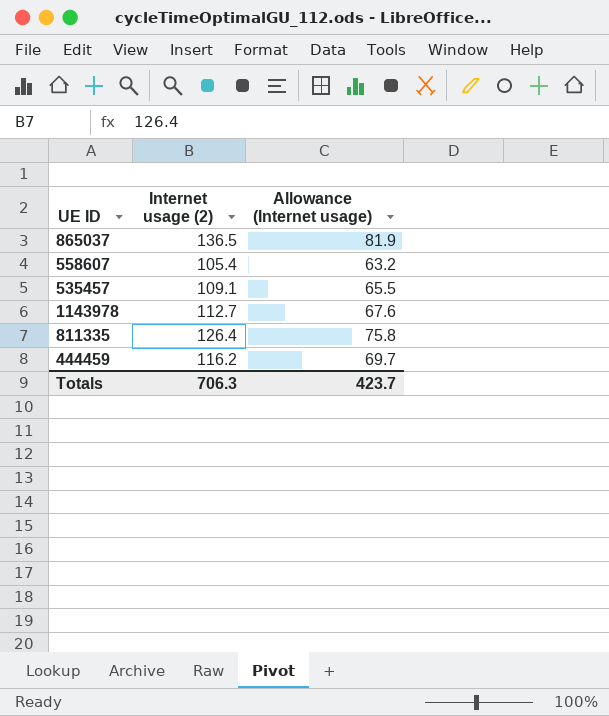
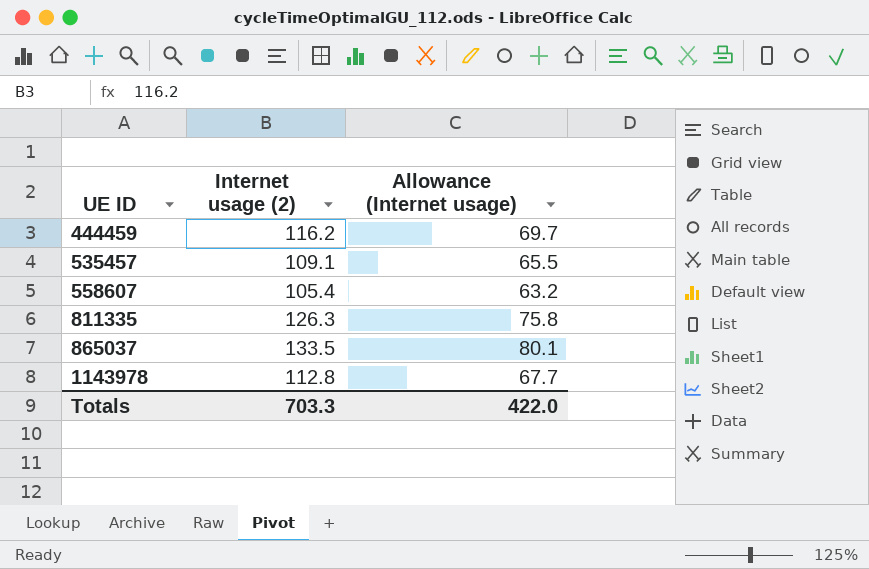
row order: none -> UE ID ascending
811335 | Internet usage (2): 126.4 -> 126.3
865037 | Internet usage (2): 136.5 -> 133.5
865037 | Allowance (Internet usage): 81.9 -> 80.1
1143978 | Internet usage (2): 112.7 -> 112.8
1143978 | Allowance (Internet usage): 67.6 -> 67.7
Totals | Internet usage (2): 706.3 -> 703.3
Totals | Allowance (Internet usage): 423.7 -> 422.0

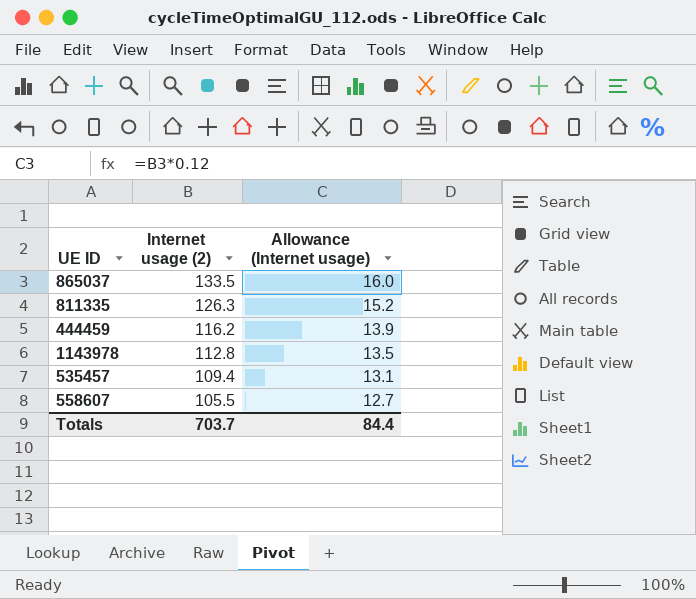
row order: UE ID ascending -> Internet usage (2) descending
column Allowance (Internet usage) | formula: [Internet usage (2)] * 0.6 -> [Internet usage (2)] * 0.12
535457 | Internet usage (2): 109.1 -> 109.4
558607 | Internet usage (2): 105.4 -> 105.5
Totals | Internet usage (2): 703.3 -> 703.7
Totals | Allowance (Internet usage): 422.0 -> 84.4

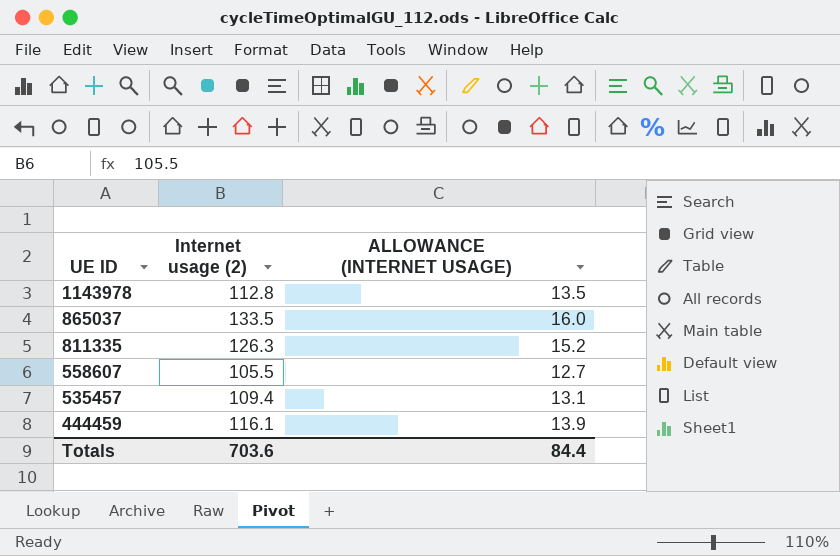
row order: Internet usage (2) descending -> UE ID descending
column name: Allowance (Internet usage) -> ALLOWANCE (INTERNET USAGE)
444459 | Internet usage (2): 116.2 -> 116.1
Totals | Internet usage (2): 703.7 -> 703.6

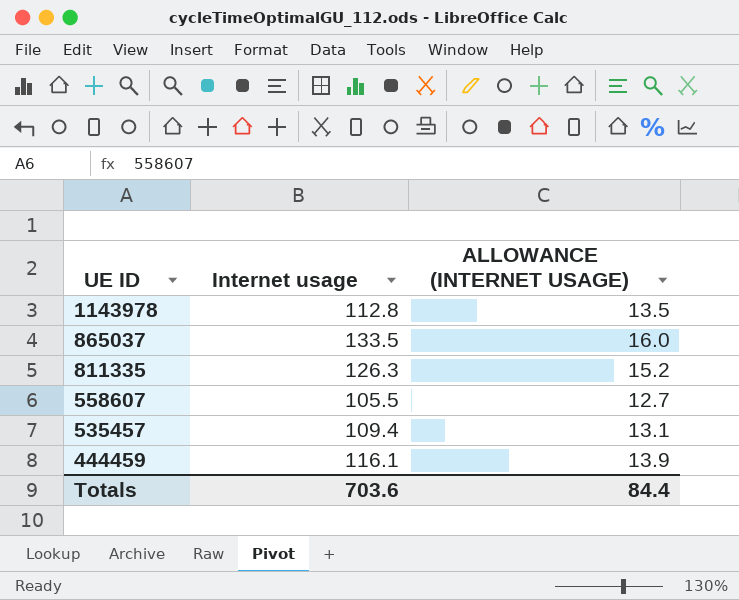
column name: Internet usage (2) -> Internet usage

